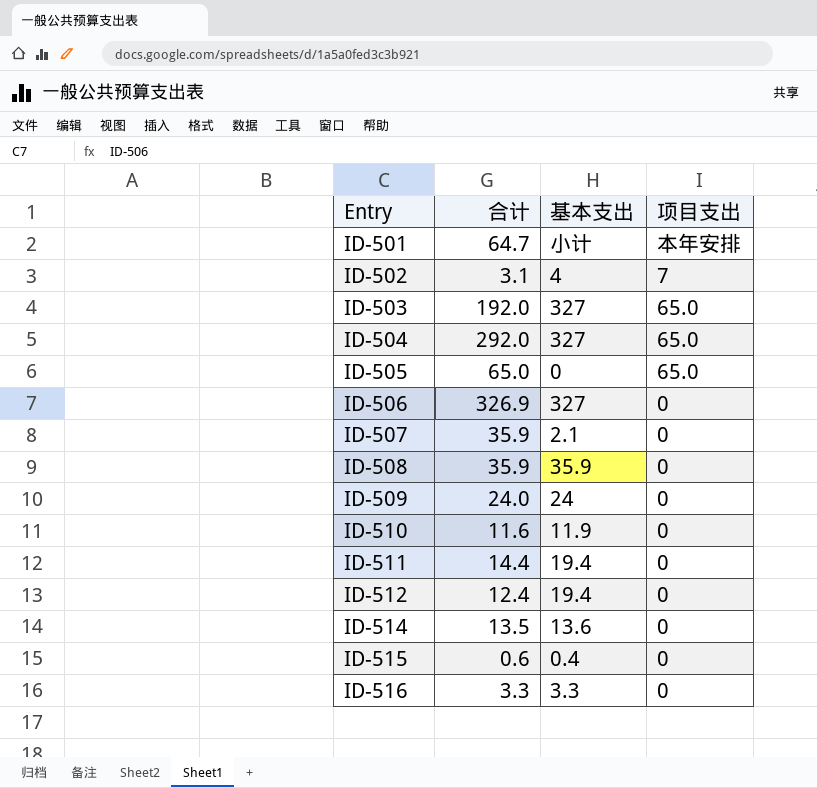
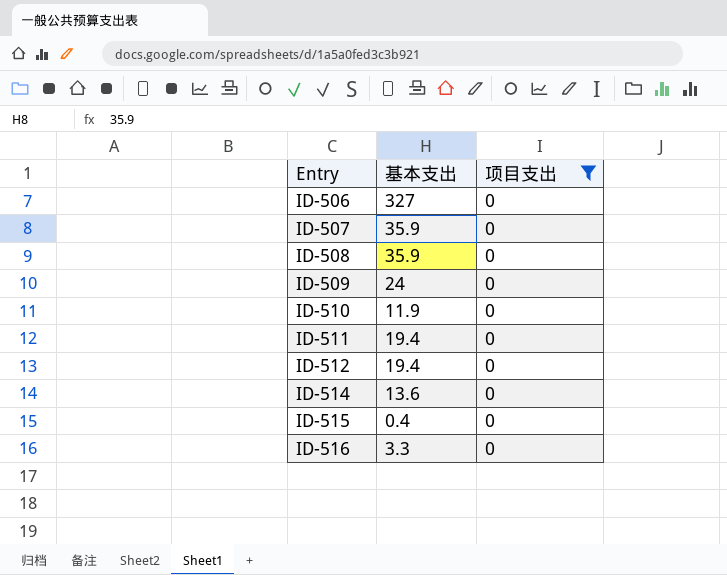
filter: none -> 项目支出 = 0
column 合计 | position: 2 -> none
ID-507 | 基本支出: 2.1 -> 35.9

